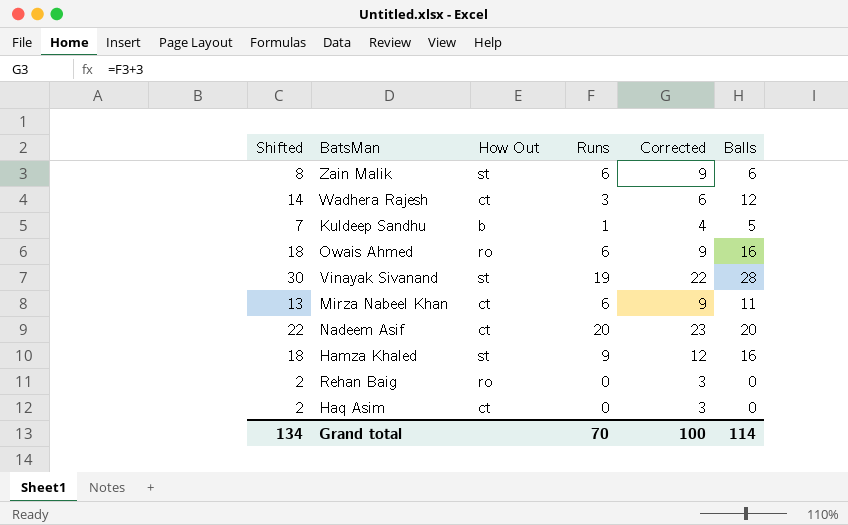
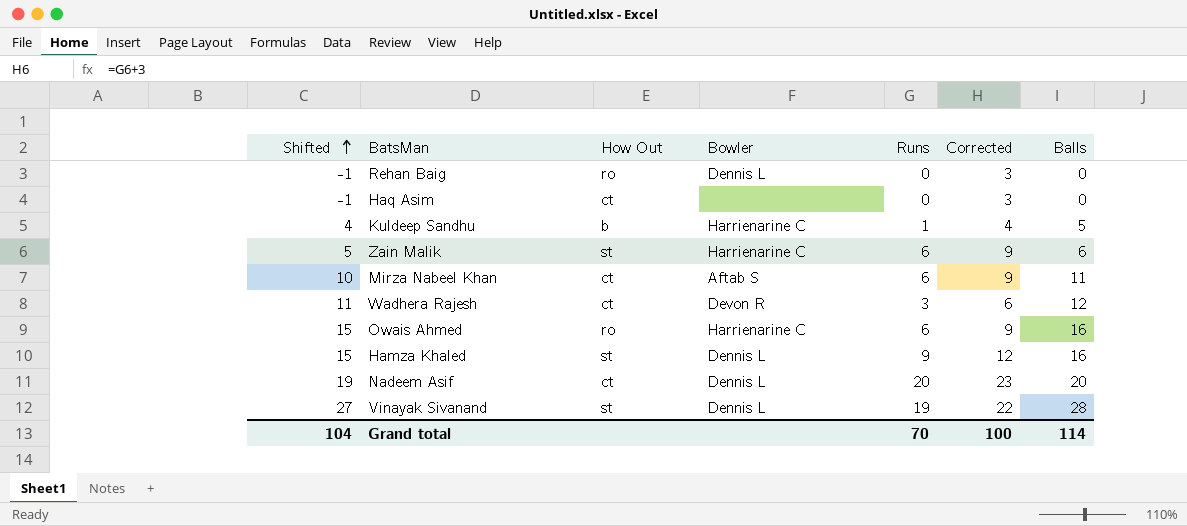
row order: none -> Shifted ascending
column Shifted | formula: [Balls] + 2 -> [Balls] - 1
column Bowler | position: none -> 4
Grand total | Shifted: 134 -> 104

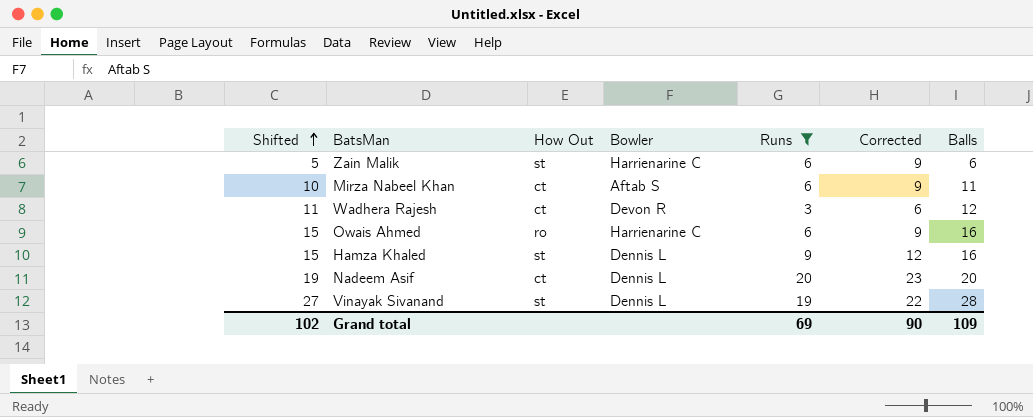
filter: none -> Runs >= 3
Grand total | Shifted: 104 -> 102
Grand total | Runs: 70 -> 69
Grand total | Corrected: 100 -> 90
Grand total | Balls: 114 -> 109

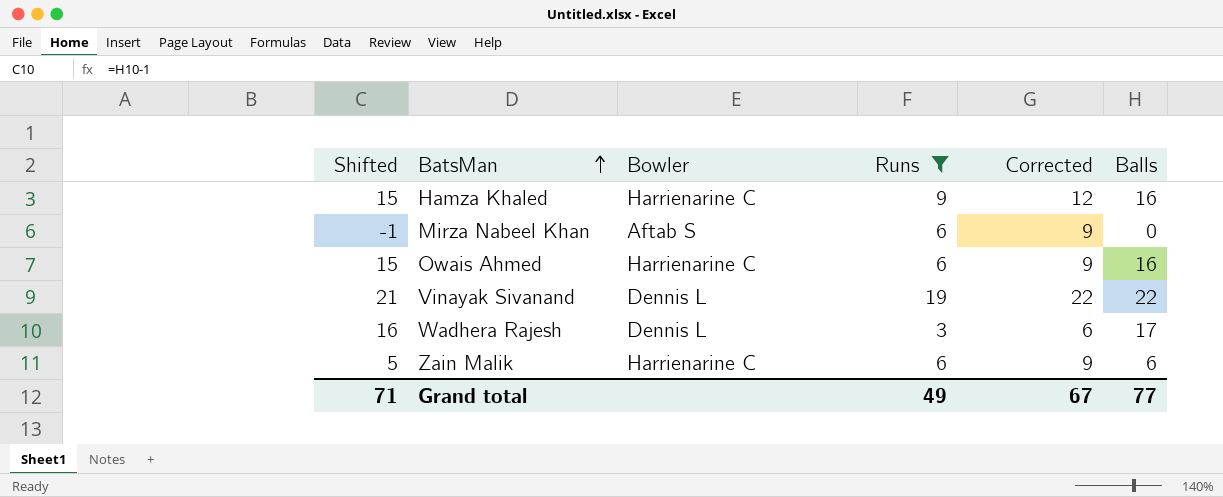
row order: Shifted ascending -> BatsMan ascending
column How Out | position: 3 -> none
row Nadeem Asif: 19 | ct | Dennis L | 20 | 23 | 20 -> none
Hamza Khaled | Bowler: Dennis L -> Harrienarine C
Mirza Nabeel Khan | Shifted: 10 -> -1
Mirza Nabeel Khan | Balls: 11 -> 0
Vinayak Sivanand | Shifted: 27 -> 21
Vinayak Sivanand | Balls: 28 -> 22
Wadhera Rajesh | Shifted: 11 -> 16
Wadhera Rajesh | Bowler: Devon R -> Dennis L
Wadhera Rajesh | Balls: 12 -> 17
Grand total | Shifted: 102 -> 71
Grand total | Runs: 69 -> 49
Grand total | Corrected: 90 -> 67
Grand total | Balls: 109 -> 77

